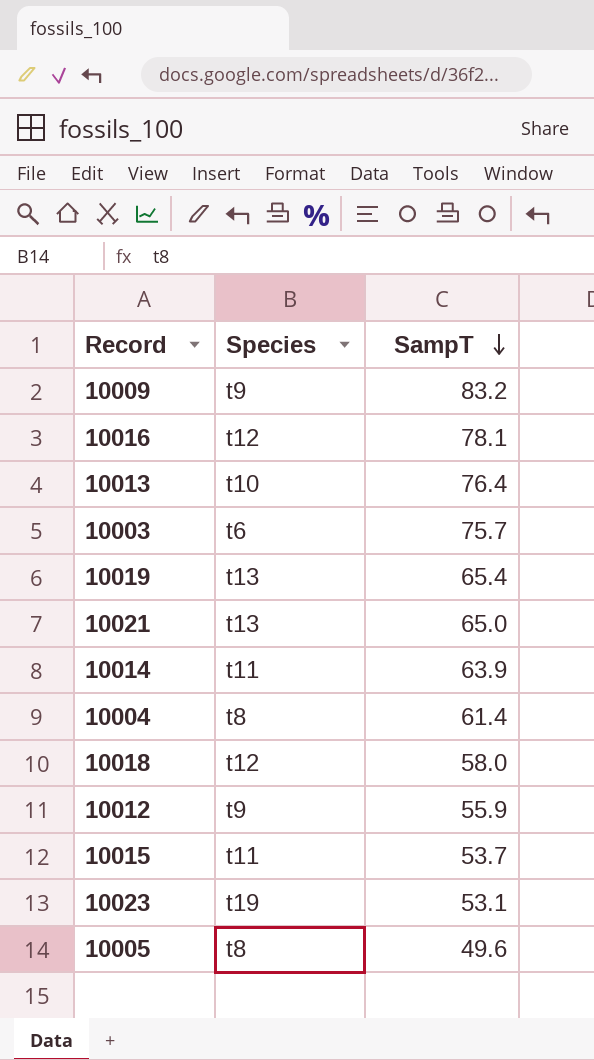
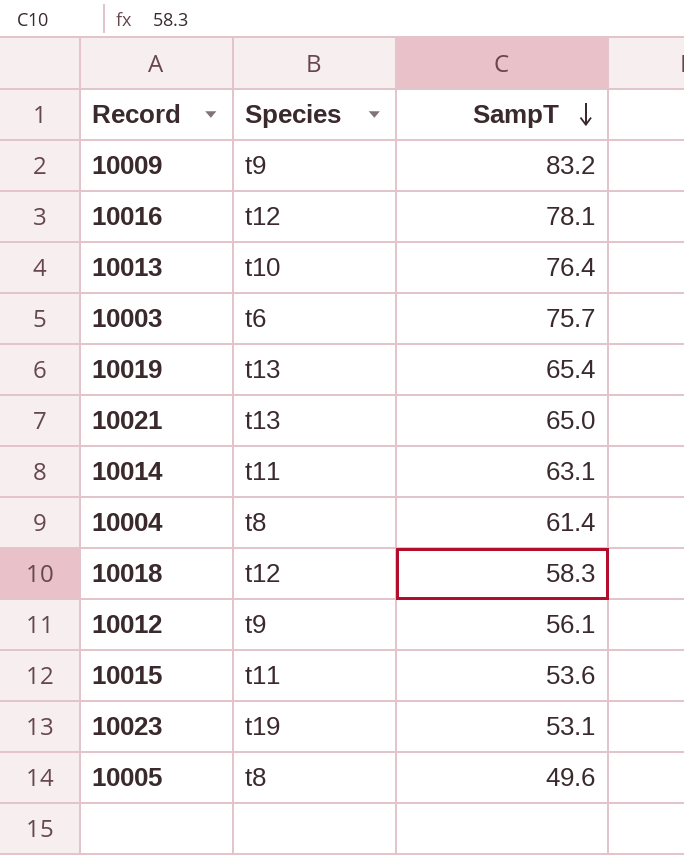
10014 | SampT: 63.9 -> 63.1
10018 | SampT: 58.0 -> 58.3
10012 | SampT: 55.9 -> 56.1
10015 | SampT: 53.7 -> 53.6

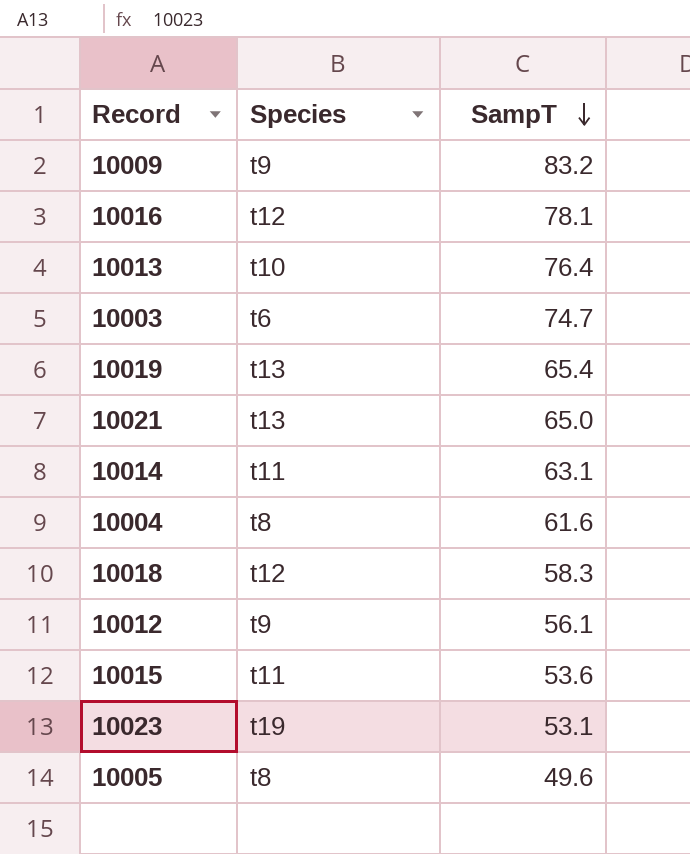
10003 | SampT: 75.7 -> 74.7
10004 | SampT: 61.4 -> 61.6

